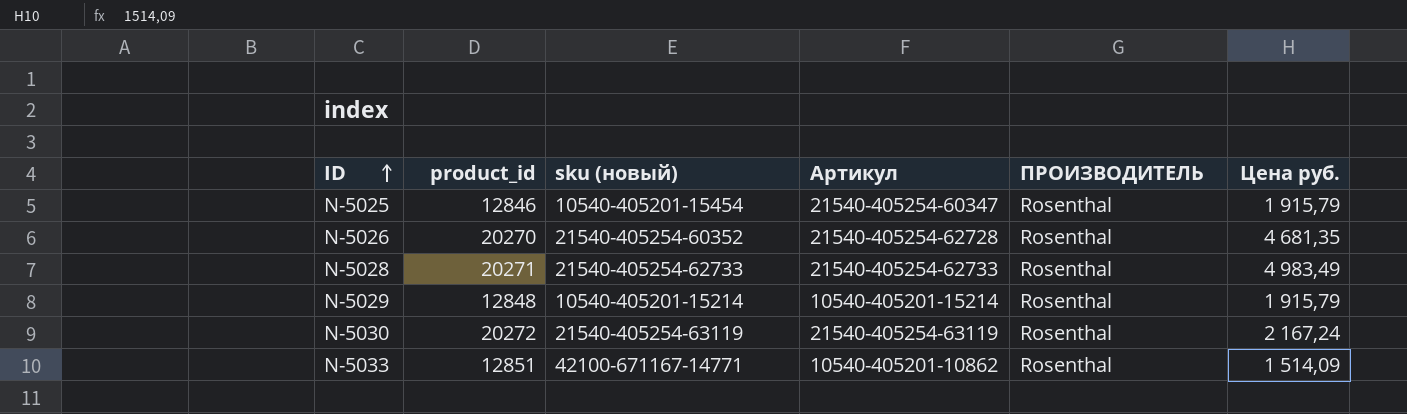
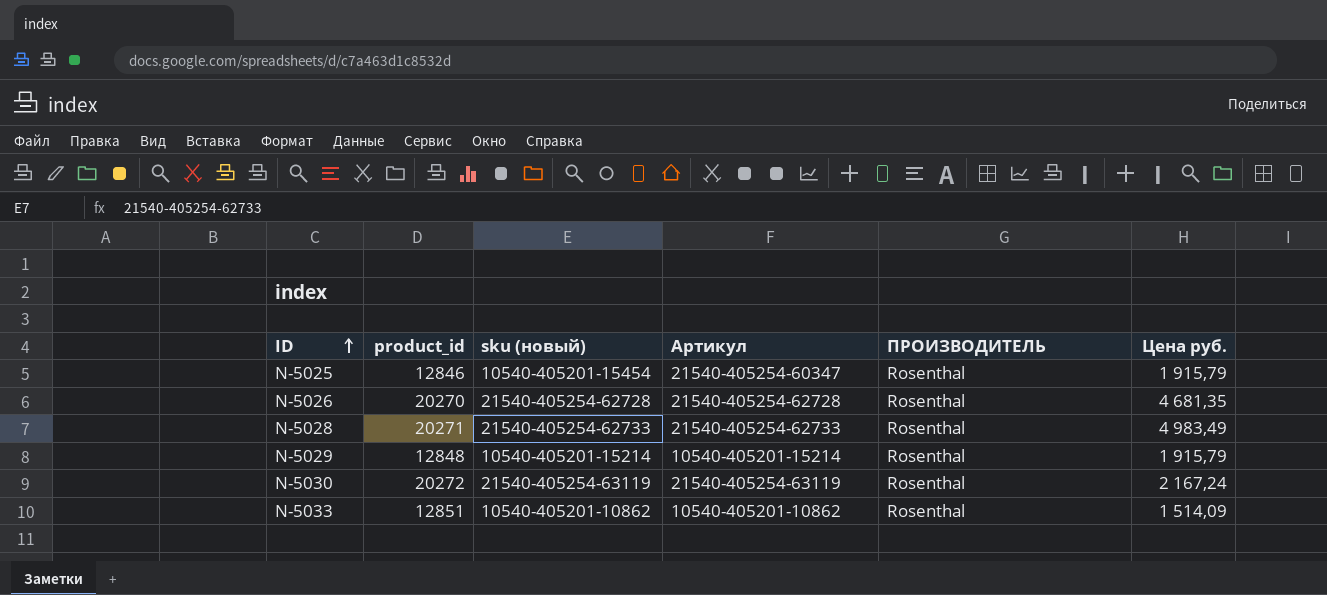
N-5026 | sku (новый): 21540-405254-60352 -> 21540-405254-62728
N-5033 | sku (новый): 42100-671167-14771 -> 10540-405201-10862

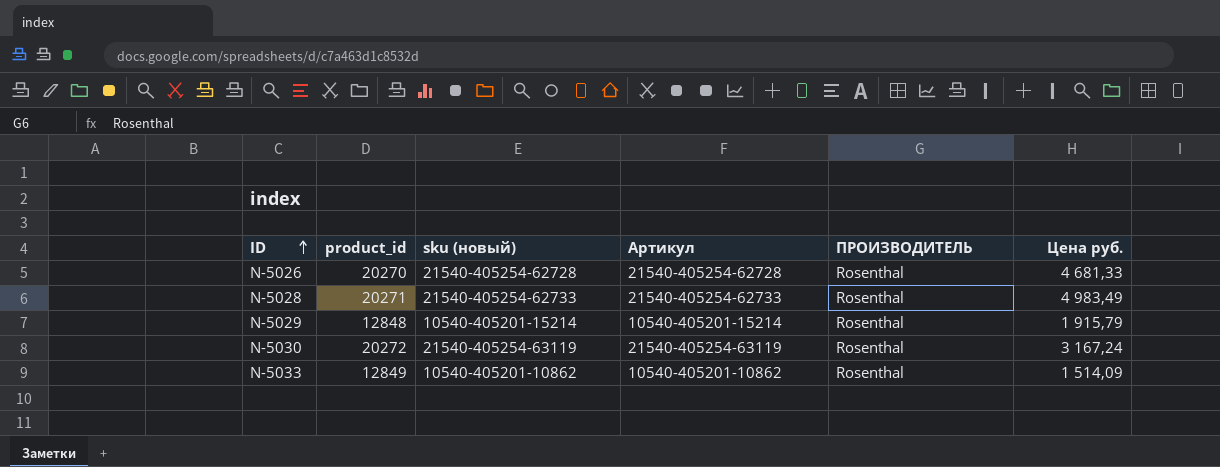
row N-5025: 12846 | 10540-405201-15454 | 21540-405254-60347 | Rosenthal | 1 915,79 -> none
N-5026 | Цена руб.: 4 681,35 -> 4 681,33
N-5030 | Цена руб.: 2 167,24 -> 3 167,24
N-5033 | product_id: 12851 -> 12849

